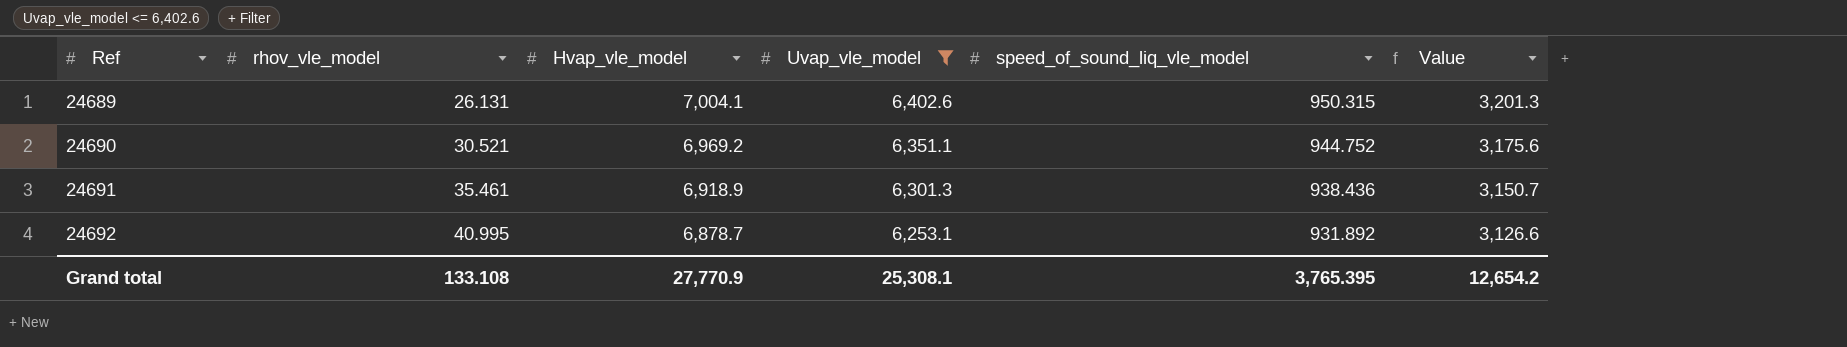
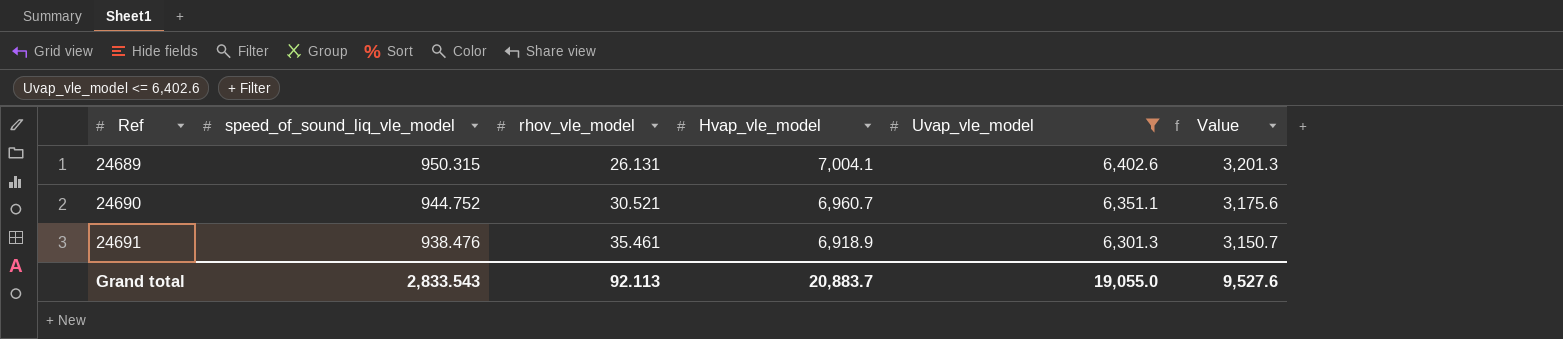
column speed_of_sound_liq_vle_model | position: 5 -> 2
row 24692: 40.995 | 6,878.7 | 6,253.1 | 931.892 | 3,126.6 -> none
24690 | Hvap_vle_model: 6,969.2 -> 6,960.7
24691 | speed_of_sound_liq_vle_model: 938.436 -> 938.476
Grand total | speed_of_sound_liq_vle_model: 3,765.395 -> 2,833.543
Grand total | rhov_vle_model: 133.108 -> 92.113
Grand total | Hvap_vle_model: 27,770.9 -> 20,883.7
Grand total | Uvap_vle_model: 25,308.1 -> 19,055.0
Grand total | Value: 12,654.2 -> 9,527.6

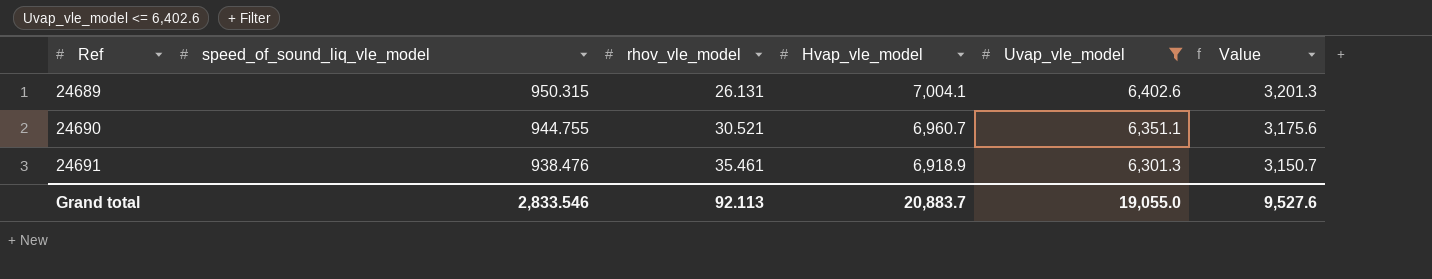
24690 | speed_of_sound_liq_vle_model: 944.752 -> 944.755
Grand total | speed_of_sound_liq_vle_model: 2,833.543 -> 2,833.546

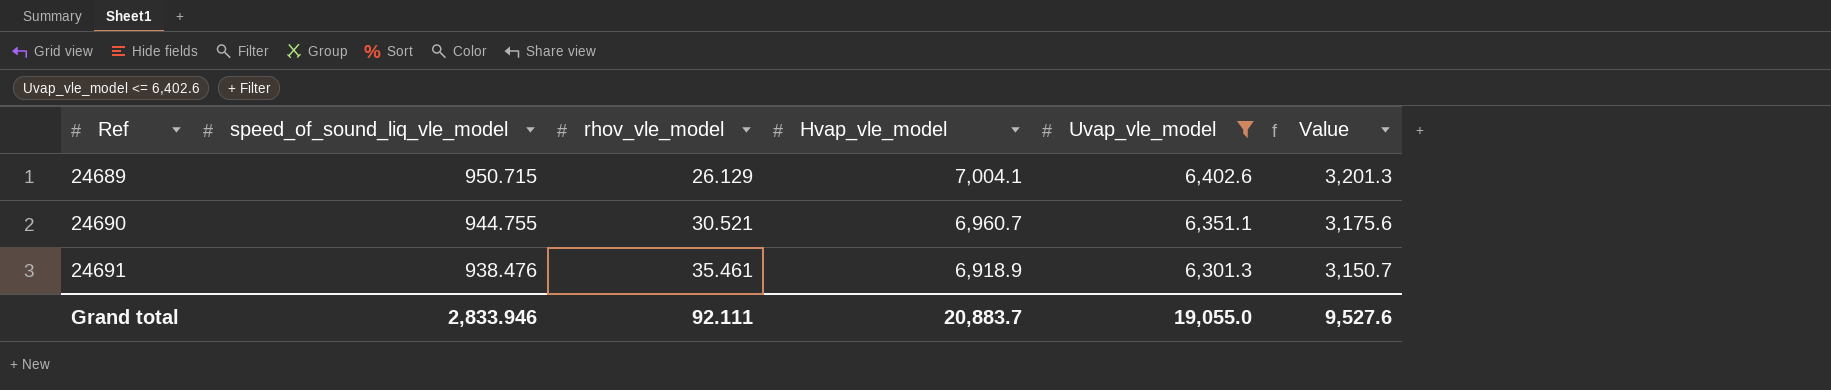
24689 | speed_of_sound_liq_vle_model: 950.315 -> 950.715
24689 | rhov_vle_model: 26.131 -> 26.129
Grand total | speed_of_sound_liq_vle_model: 2,833.546 -> 2,833.946
Grand total | rhov_vle_model: 92.113 -> 92.111

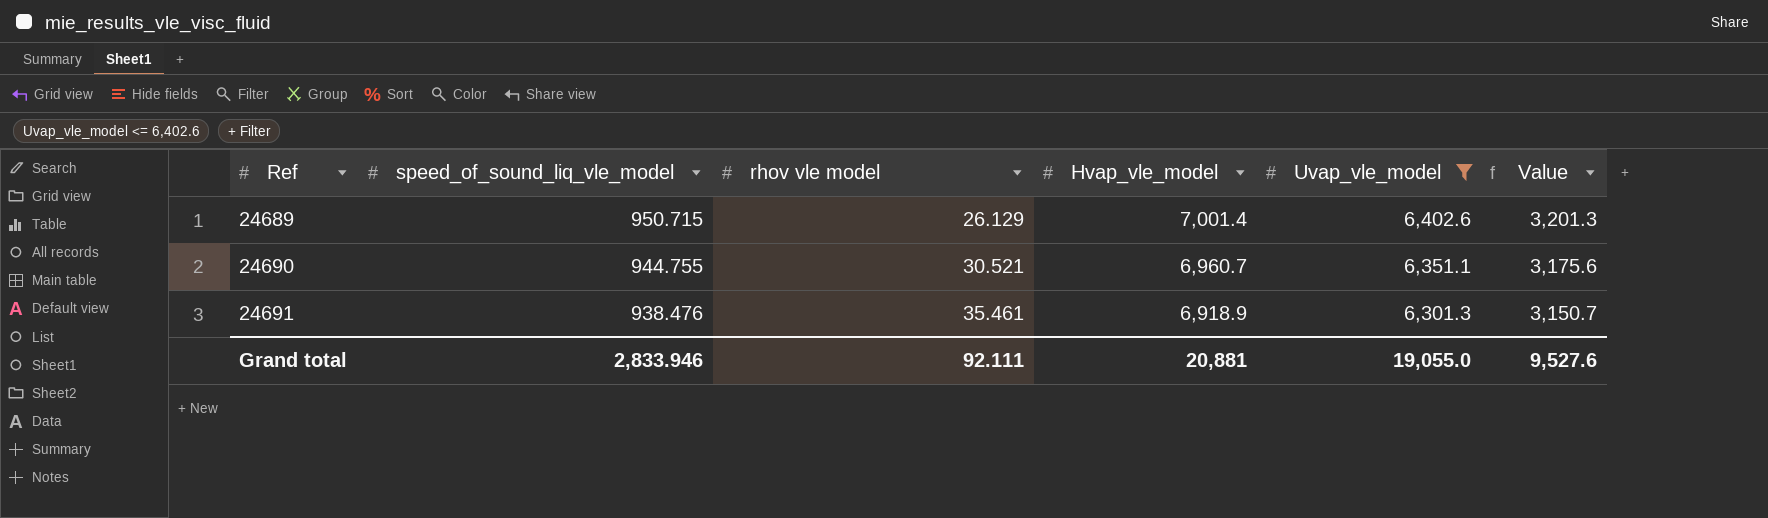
column name: rhov_vle_model -> rhov vle model
24689 | Hvap_vle_model: 7,004.1 -> 7,001.4
Grand total | Hvap_vle_model: 20,883.7 -> 20,881

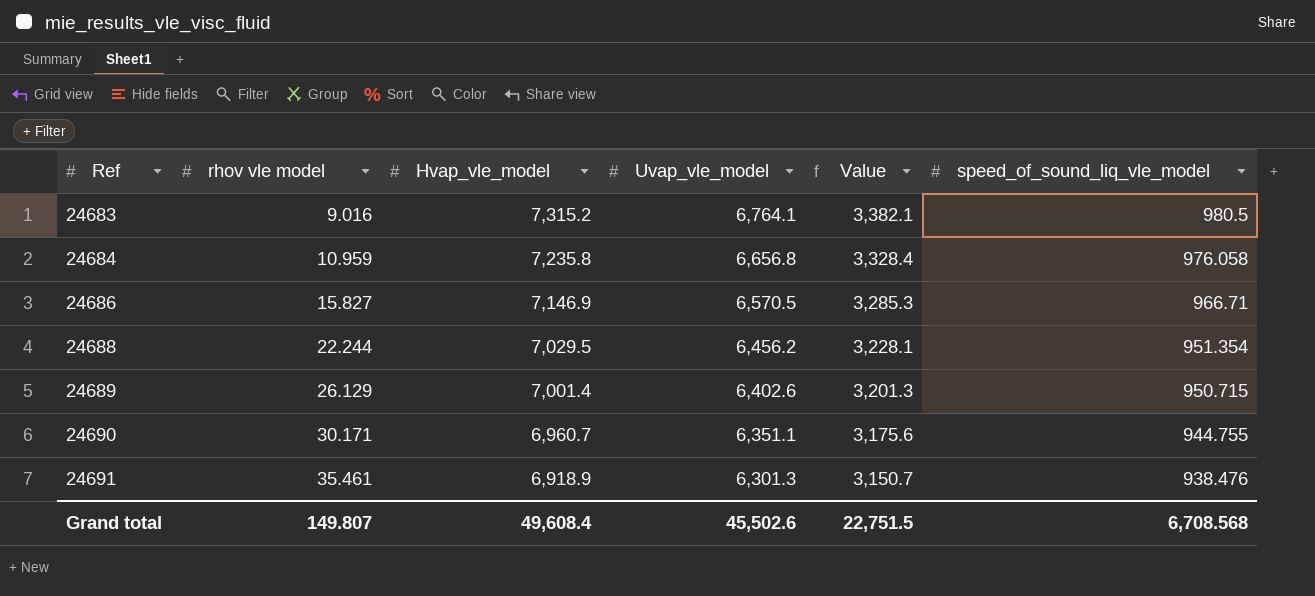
filter: Uvap_vle_model <= 6,402.6 -> none
column speed_of_sound_liq_vle_model | position: 2 -> 6
24690 | rhov vle model: 30.521 -> 30.171
Grand total | rhov vle model: 92.111 -> 149.807
Grand total | Hvap_vle_model: 20,881 -> 49,608.4
Grand total | Uvap_vle_model: 19,055.0 -> 45,502.6
Grand total | Value: 9,527.6 -> 22,751.5
Grand total | speed_of_sound_liq_vle_model: 2,833.946 -> 6,708.568

